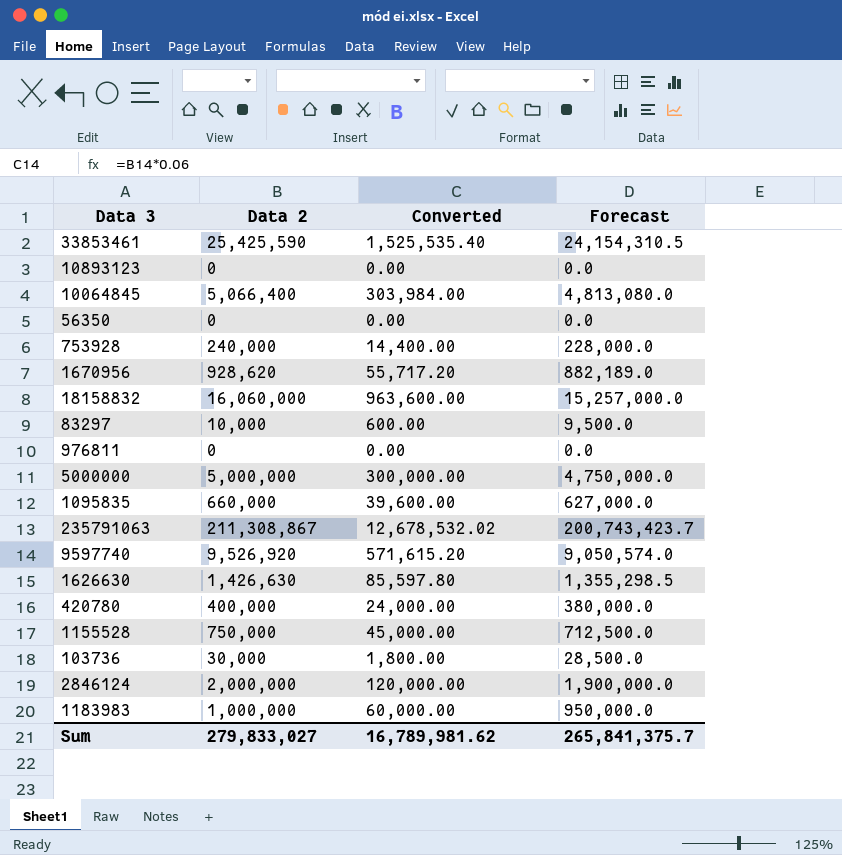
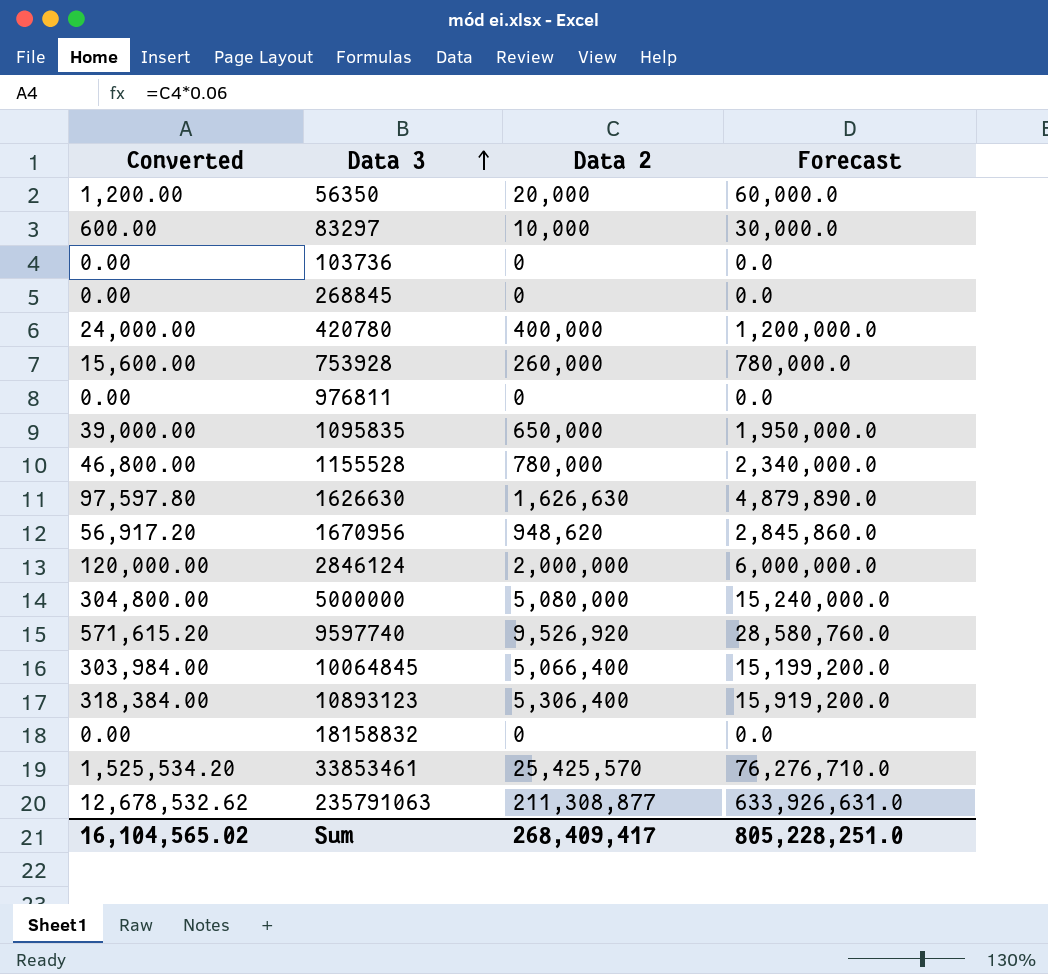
row order: none -> Data 3 ascending
column Converted | position: 3 -> 1
column Forecast | formula: [Data 2] * 0.95 -> [Data 2] * 3
row 1183983: 1,000,000 | 60,000.00 | 950,000.0 -> none
56350 | Converted: 0.00 -> 1,200.00
56350 | Data 2: 0 -> 20,000
103736 | Converted: 1,800.00 -> 0.00
103736 | Data 2: 30,000 -> 0
row 268845: none -> 0.00 | 0 | 0.0
753928 | Converted: 14,400.00 -> 15,600.00
753928 | Data 2: 240,000 -> 260,000
1095835 | Converted: 39,600.00 -> 39,000.00
1095835 | Data 2: 660,000 -> 650,000
1155528 | Converted: 45,000.00 -> 46,800.00
1155528 | Data 2: 750,000 -> 780,000
1626630 | Converted: 85,597.80 -> 97,597.80
1626630 | Data 2: 1,426,630 -> 1,626,630
1670956 | Converted: 55,717.20 -> 56,917.20
1670956 | Data 2: 928,620 -> 948,620
5000000 | Converted: 300,000.00 -> 304,800.00
5000000 | Data 2: 5,000,000 -> 5,080,000
10893123 | Converted: 0.00 -> 318,384.00
10893123 | Data 2: 0 -> 5,306,400
18158832 | Converted: 963,600.00 -> 0.00
18158832 | Data 2: 16,060,000 -> 0
33853461 | Converted: 1,525,535.40 -> 1,525,534.20
33853461 | Data 2: 25,425,590 -> 25,425,570
235791063 | Converted: 12,678,532.02 -> 12,678,532.62
235791063 | Data 2: 211,308,867 -> 211,308,877
Sum | Converted: 16,789,981.62 -> 16,104,565.02
Sum | Data 2: 279,833,027 -> 268,409,417
Sum | Forecast: 265,841,375.7 -> 805,228,251.0

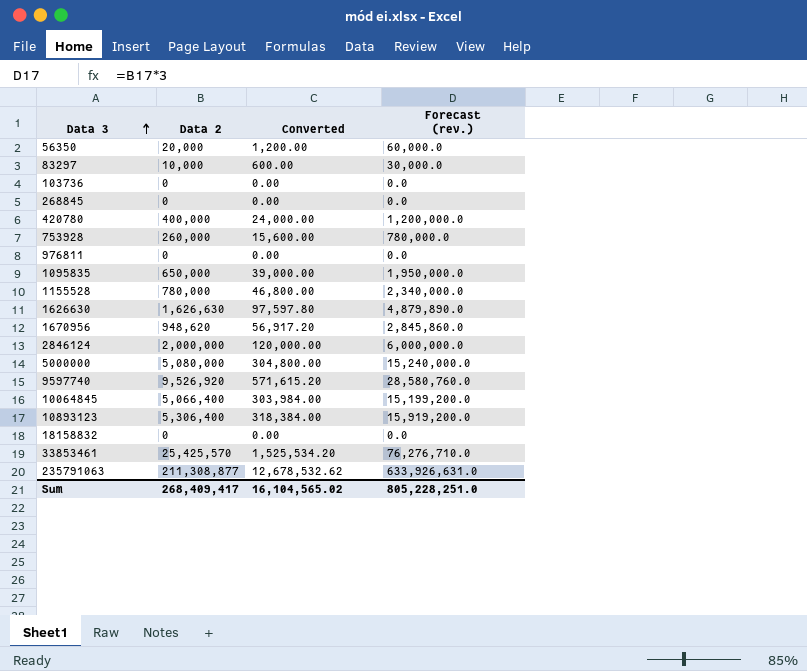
column Converted | position: 1 -> 3
column name: Forecast -> Forecast (rev.)

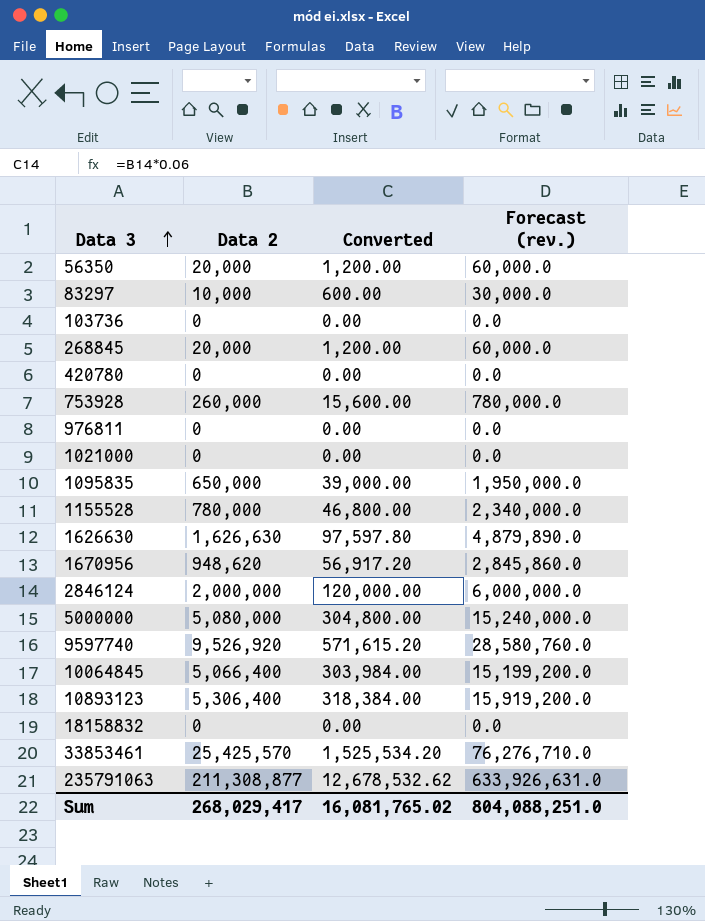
268845 | Data 2: 0 -> 20,000
268845 | Converted: 0.00 -> 1,200.00
268845 | Forecast (rev.): 0.0 -> 60,000.0
420780 | Data 2: 400,000 -> 0
420780 | Converted: 24,000.00 -> 0.00
420780 | Forecast (rev.): 1,200,000.0 -> 0.0
row 1021000: none -> 0 | 0.00 | 0.0
Sum | Data 2: 268,409,417 -> 268,029,417
Sum | Converted: 16,104,565.02 -> 16,081,765.02
Sum | Forecast (rev.): 805,228,251.0 -> 804,088,251.0

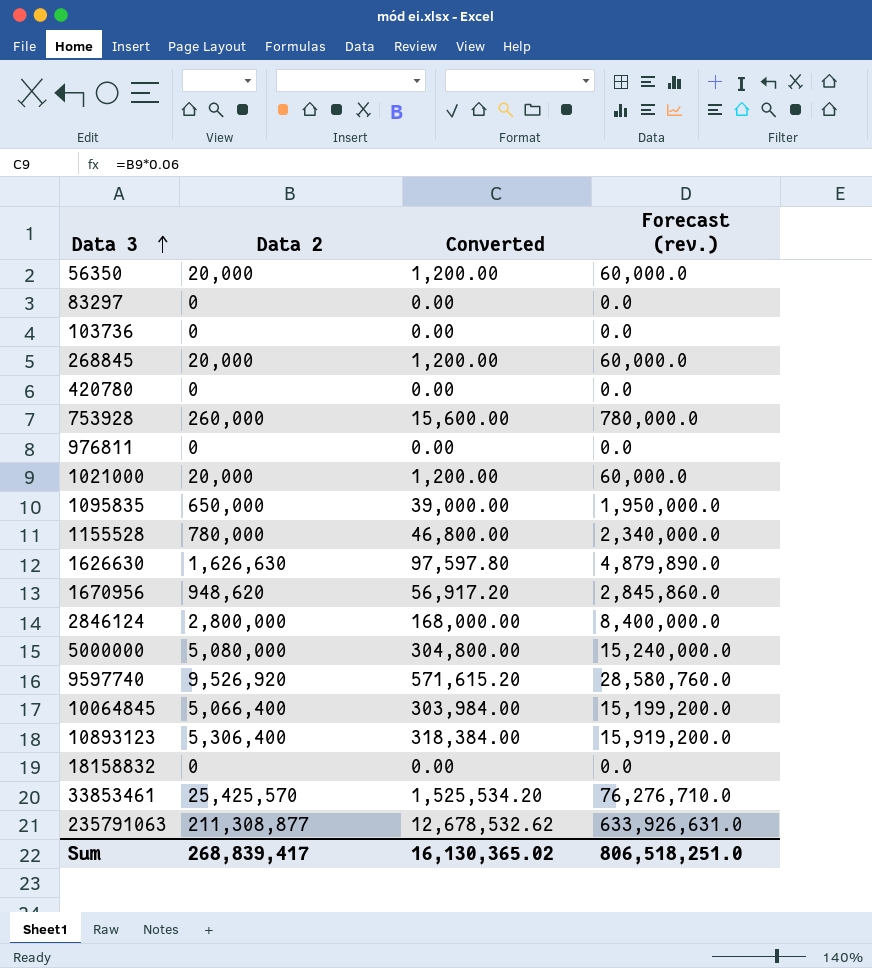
83297 | Data 2: 10,000 -> 0
83297 | Converted: 600.00 -> 0.00
83297 | Forecast (rev.): 30,000.0 -> 0.0
1021000 | Data 2: 0 -> 20,000
1021000 | Converted: 0.00 -> 1,200.00
1021000 | Forecast (rev.): 0.0 -> 60,000.0
2846124 | Data 2: 2,000,000 -> 2,800,000
2846124 | Converted: 120,000.00 -> 168,000.00
2846124 | Forecast (rev.): 6,000,000.0 -> 8,400,000.0
Sum | Data 2: 268,029,417 -> 268,839,417
Sum | Converted: 16,081,765.02 -> 16,130,365.02
Sum | Forecast (rev.): 804,088,251.0 -> 806,518,251.0

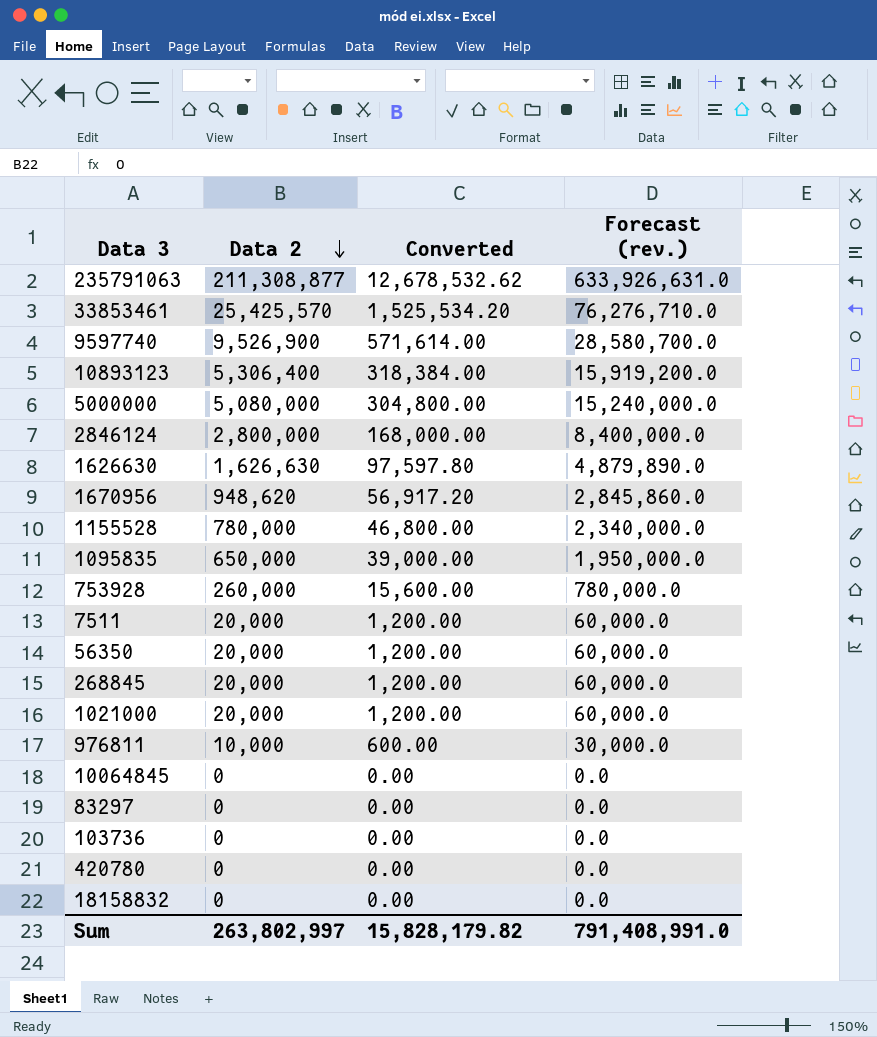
row order: Data 3 ascending -> Data 2 descending
9597740 | Data 2: 9,526,920 -> 9,526,900
9597740 | Converted: 571,615.20 -> 571,614.00
9597740 | Forecast (rev.): 28,580,760.0 -> 28,580,700.0
row 7511: none -> 20,000 | 1,200.00 | 60,000.0
976811 | Data 2: 0 -> 10,000
976811 | Converted: 0.00 -> 600.00
976811 | Forecast (rev.): 0.0 -> 30,000.0
10064845 | Data 2: 5,066,400 -> 0
10064845 | Converted: 303,984.00 -> 0.00
10064845 | Forecast (rev.): 15,199,200.0 -> 0.0
Sum | Data 2: 268,839,417 -> 263,802,997
Sum | Converted: 16,130,365.02 -> 15,828,179.82
Sum | Forecast (rev.): 806,518,251.0 -> 791,408,991.0

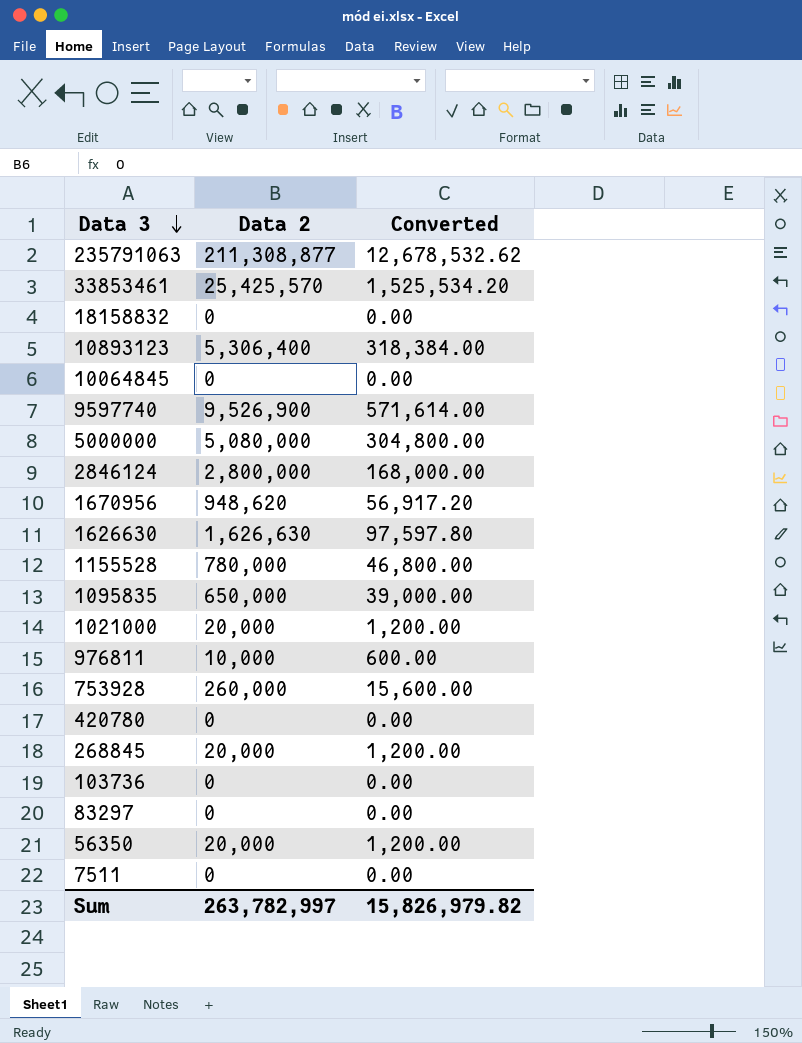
row order: Data 2 descending -> Data 3 descending
column Forecast (rev.) | formula: [Data 2] * 3 -> none
7511 | Data 2: 20,000 -> 0
7511 | Converted: 1,200.00 -> 0.00
Sum | Data 2: 263,802,997 -> 263,782,997
Sum | Converted: 15,828,179.82 -> 15,826,979.82

